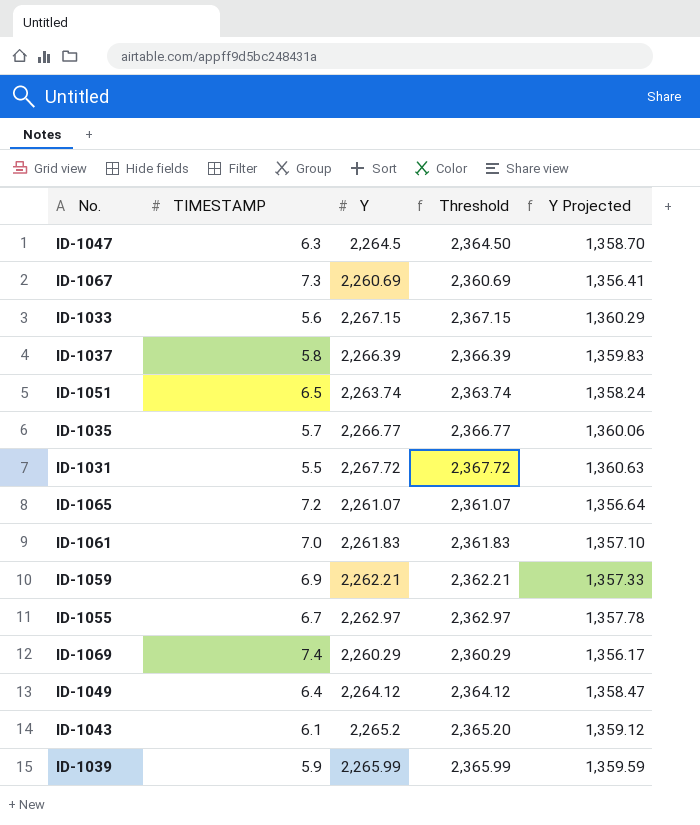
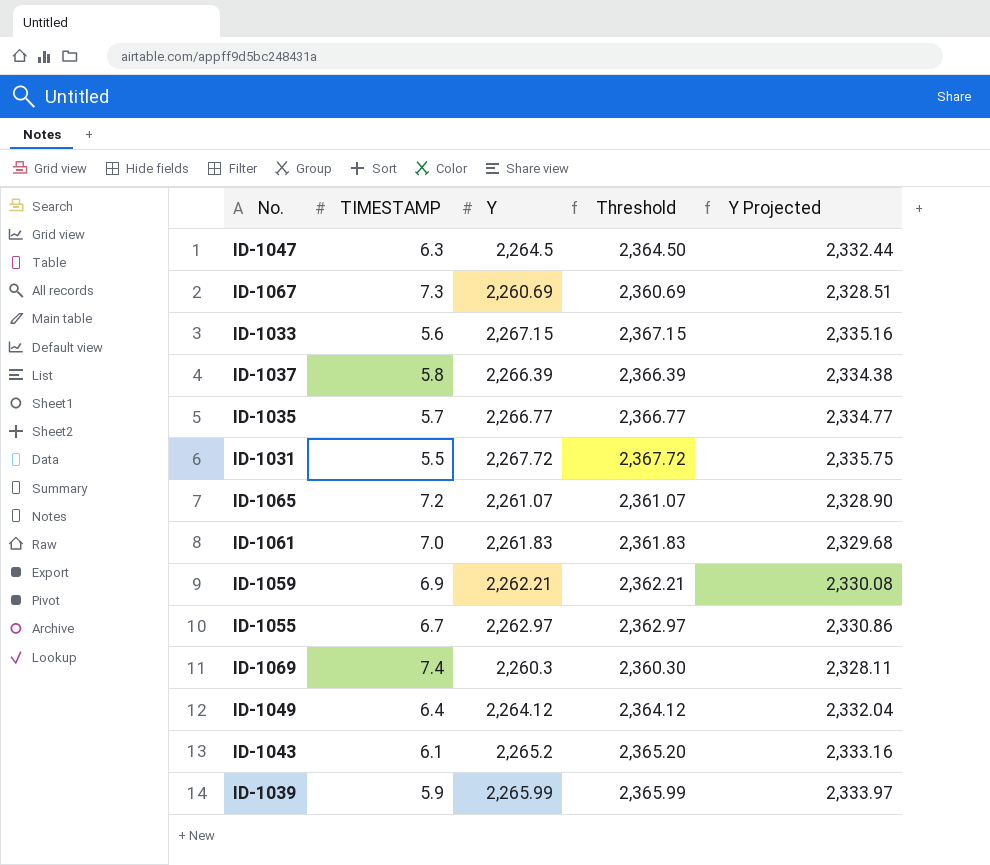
column Y Projected | formula: [Y] * 0.6 -> [Y] * 1.03
row ID-1051: 6.5 | 2,263.74 | 2,363.74 | 1,358.24 -> none
ID-1069 | Y: 2,260.29 -> 2,260.3
ID-1069 | Threshold: 2,360.29 -> 2,360.30

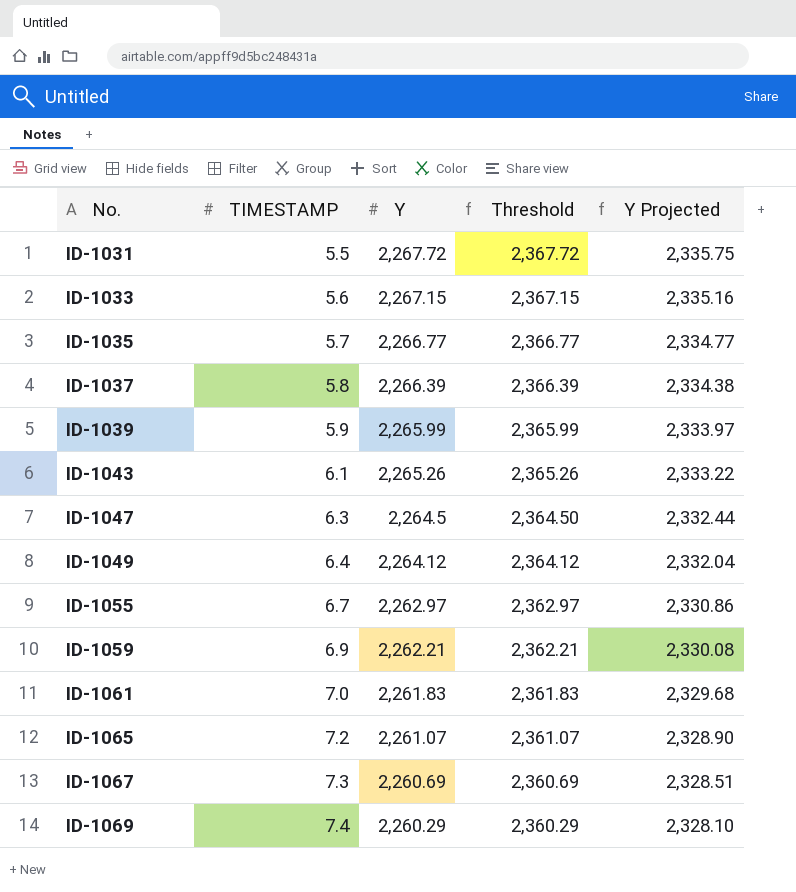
row order: none -> No. ascending
ID-1043 | Y: 2,265.2 -> 2,265.26
ID-1043 | Threshold: 2,365.20 -> 2,365.26
ID-1043 | Y Projected: 2,333.16 -> 2,333.22
ID-1069 | Y: 2,260.3 -> 2,260.29
ID-1069 | Threshold: 2,360.30 -> 2,360.29
ID-1069 | Y Projected: 2,328.11 -> 2,328.10

